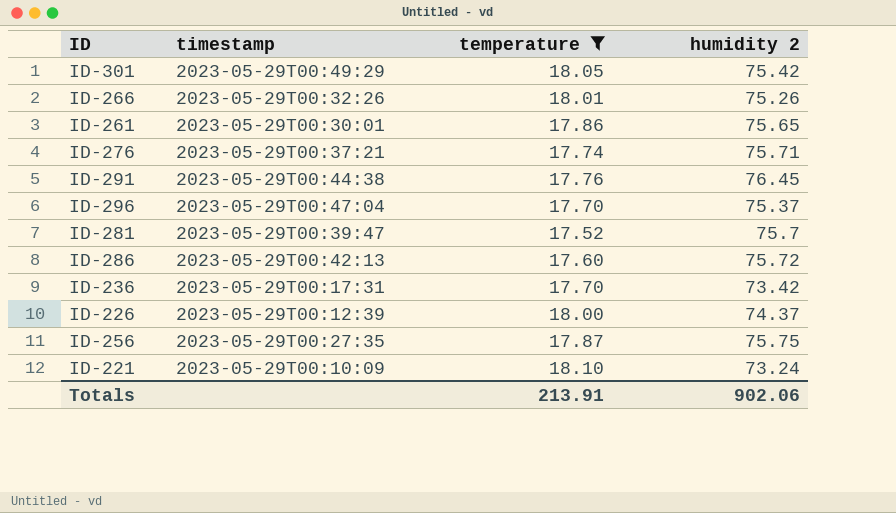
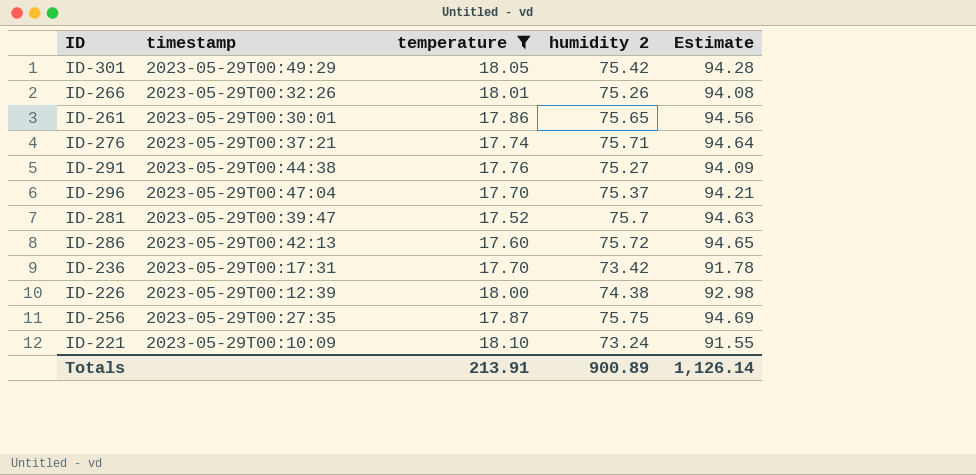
column Estimate | formula: none -> [humidity 2] * 1.25
ID-291 | humidity 2: 76.45 -> 75.27
ID-226 | humidity 2: 74.37 -> 74.38
Totals | humidity 2: 902.06 -> 900.89

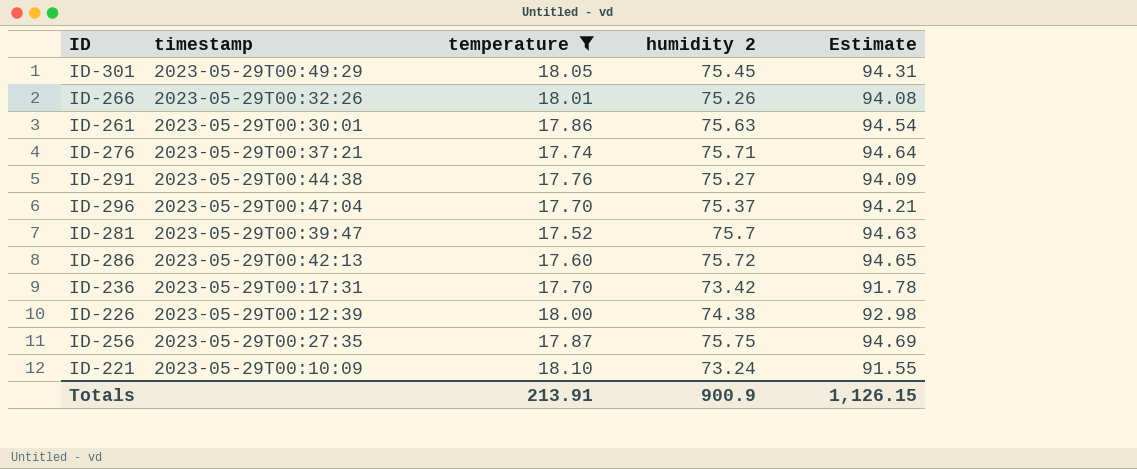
ID-301 | humidity 2: 75.42 -> 75.45
ID-301 | Estimate: 94.28 -> 94.31
ID-261 | humidity 2: 75.65 -> 75.63
ID-261 | Estimate: 94.56 -> 94.54
Totals | humidity 2: 900.89 -> 900.9
Totals | Estimate: 1,126.14 -> 1,126.15

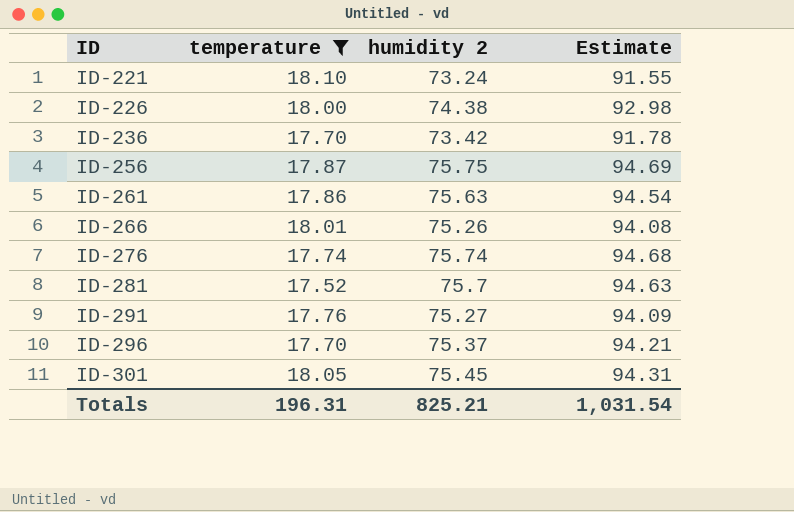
row order: none -> ID ascending
column timestamp | position: 2 -> none
row ID-286: 2023-05-29T00:42:13 | 17.60 | 75.72 | 94.65 -> none
ID-276 | humidity 2: 75.71 -> 75.74
ID-276 | Estimate: 94.64 -> 94.68
Totals | temperature: 213.91 -> 196.31
Totals | humidity 2: 900.9 -> 825.21
Totals | Estimate: 1,126.15 -> 1,031.54

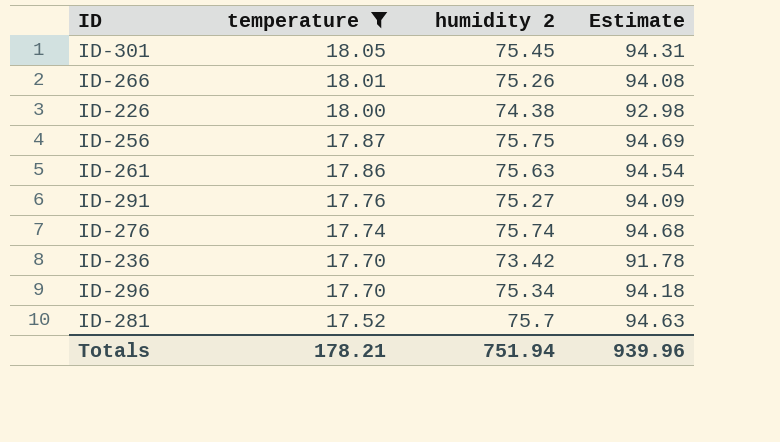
row order: ID ascending -> temperature descending
row ID-221: 18.10 | 73.24 | 91.55 -> none
ID-296 | humidity 2: 75.37 -> 75.34
ID-296 | Estimate: 94.21 -> 94.18
Totals | temperature: 196.31 -> 178.21
Totals | humidity 2: 825.21 -> 751.94
Totals | Estimate: 1,031.54 -> 939.96

